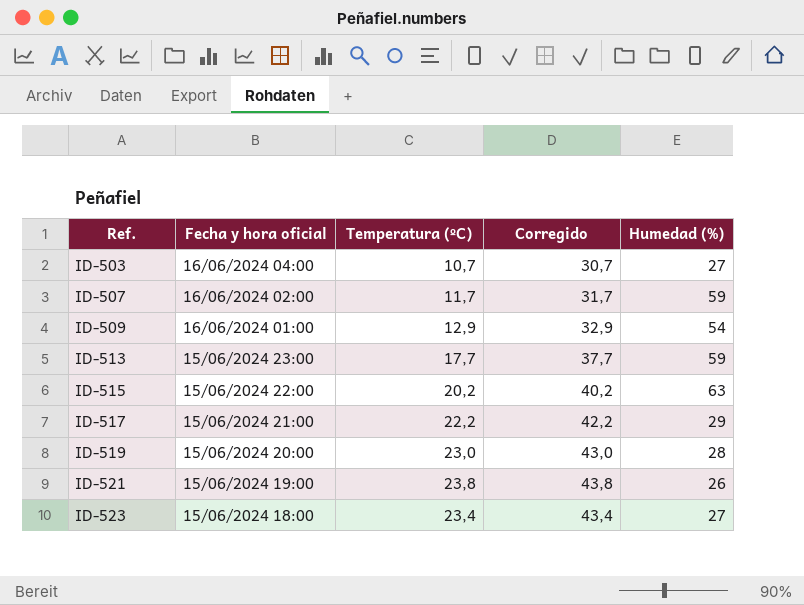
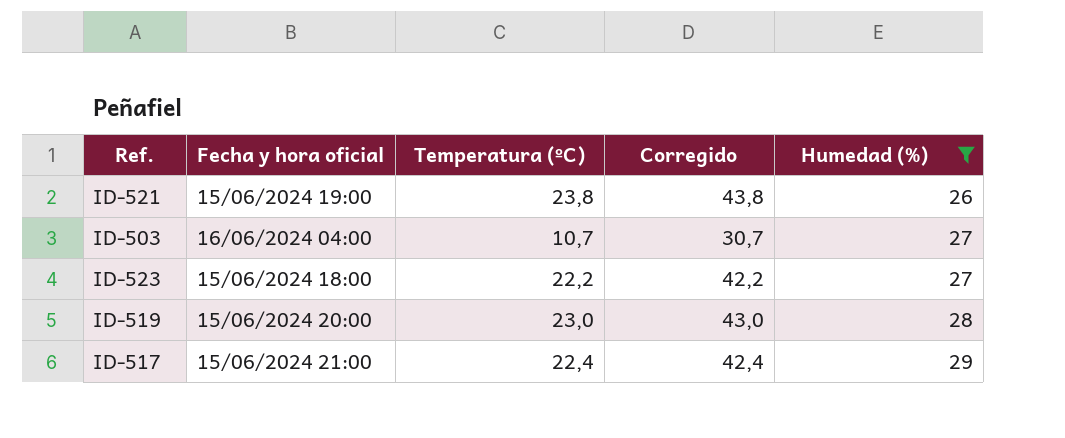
filter: none -> Humedad (%) <= 29
row order: Ref. ascending -> Humedad (%) ascending
ID-523 | Temperatura (ºC): 23,4 -> 22,2
ID-523 | Corregido: 43,4 -> 42,2
ID-517 | Temperatura (ºC): 22,2 -> 22,4
ID-517 | Corregido: 42,2 -> 42,4

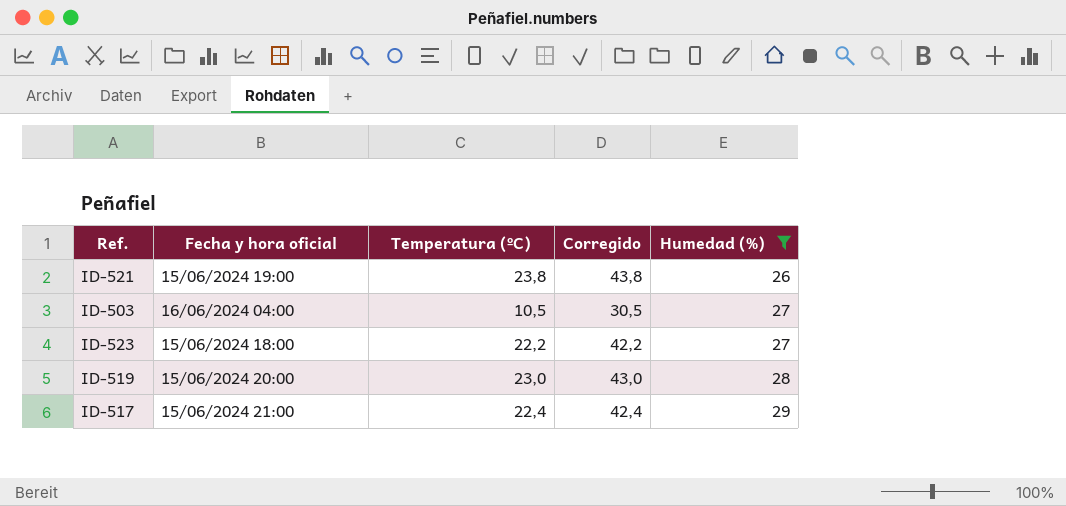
ID-503 | Temperatura (ºC): 10,7 -> 10,5
ID-503 | Corregido: 30,7 -> 30,5

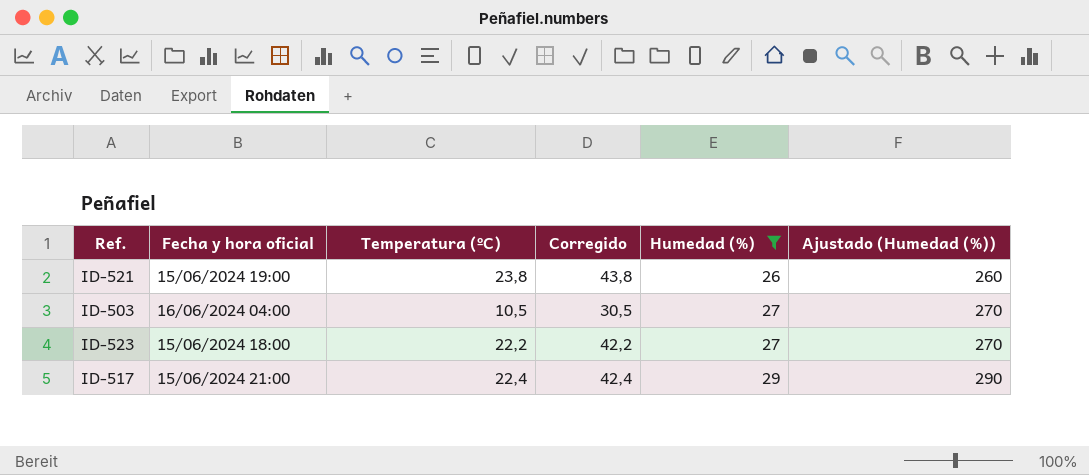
column Ajustado (Humedad (%)) | formula: none -> [Humedad (%)] * 10
row ID-519: 15/06/2024 20:00 | 23,0 | 43,0 | 28 -> none

